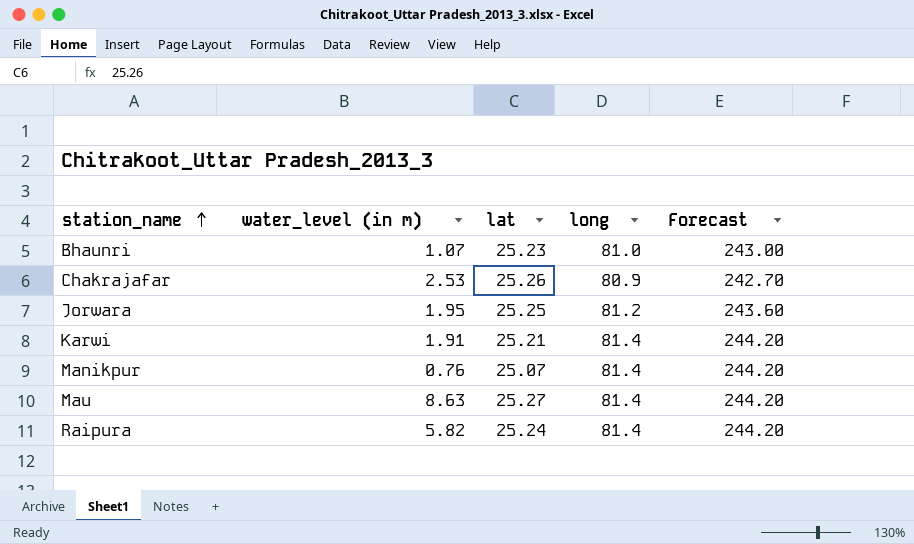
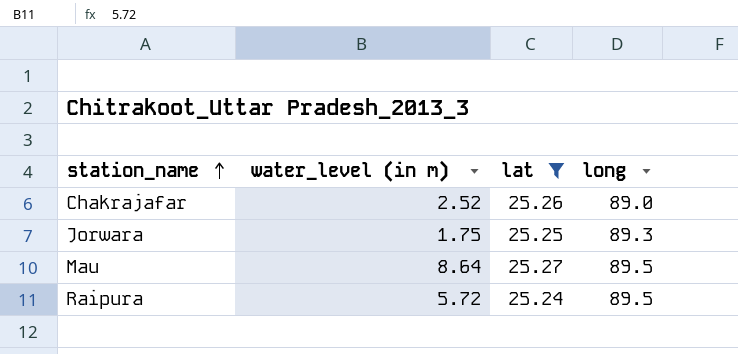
filter: none -> lat >= 25.24
column Forecast | formula: [long] * 3 -> none
Chakrajafar | water_level (in m): 2.53 -> 2.52
Chakrajafar | long: 80.9 -> 89.0
Jorwara | water_level (in m): 1.95 -> 1.75
Jorwara | long: 81.2 -> 89.3
Mau | water_level (in m): 8.63 -> 8.64
Mau | long: 81.4 -> 89.5
Raipura | water_level (in m): 5.82 -> 5.72
Raipura | long: 81.4 -> 89.5

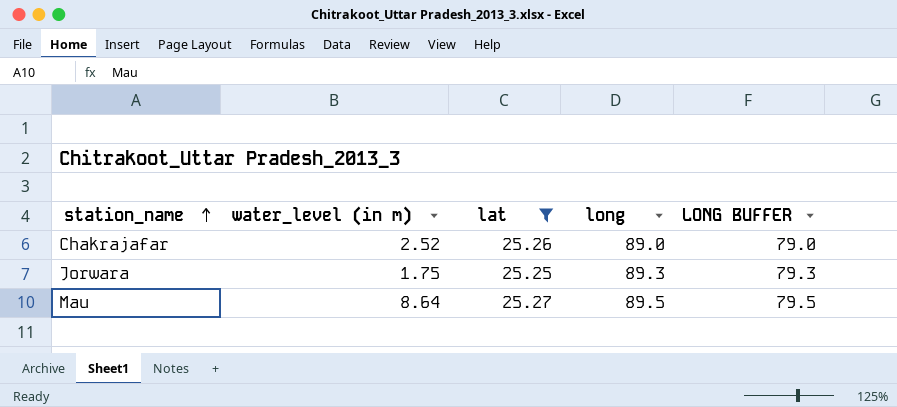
column LONG BUFFER | formula: none -> [long] - 10
row Raipura: 5.72 | 25.24 | 89.5 -> none

